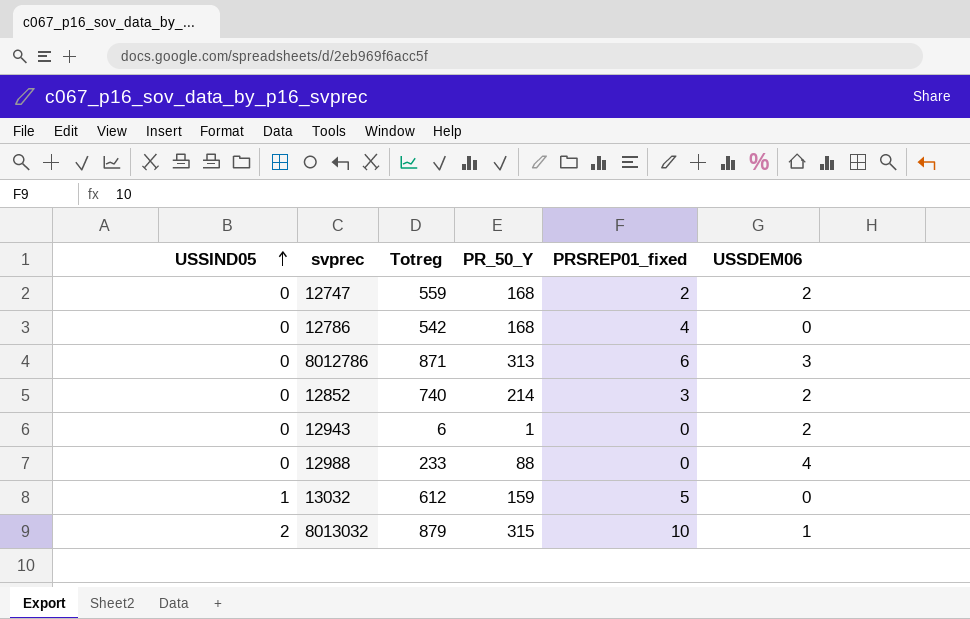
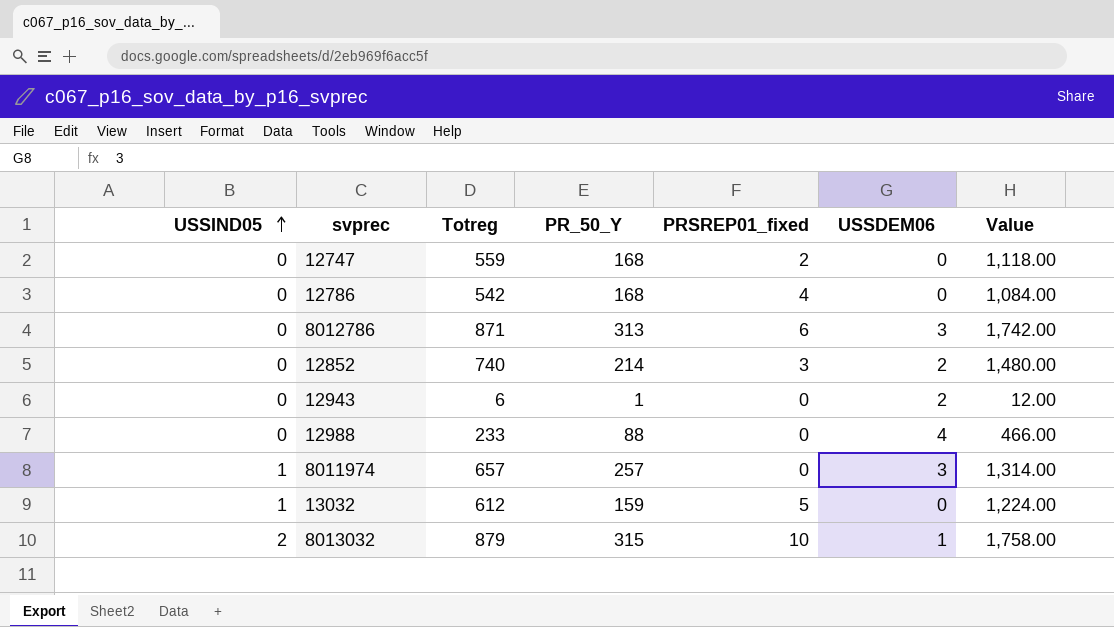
column Value | formula: none -> [Totreg] * 2
12747 | USSDEM06: 2 -> 0
row 8011974: none -> 1 | 657 | 257 | 0 | 3 | 1,314.00

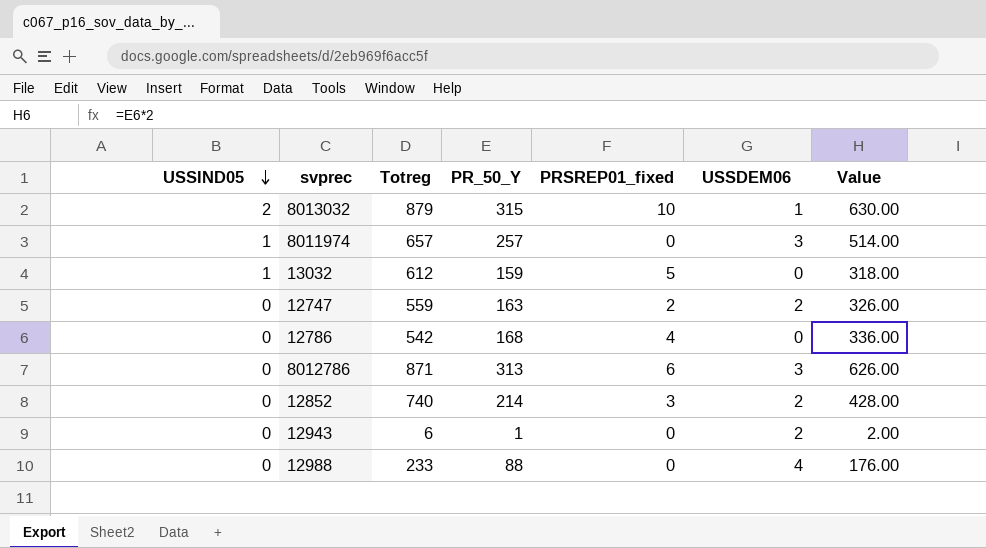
row order: USSIND05 ascending -> USSIND05 descending
column Value | formula: [Totreg] * 2 -> [PR_50_Y] * 2
12747 | PR_50_Y: 168 -> 163
12747 | USSDEM06: 0 -> 2

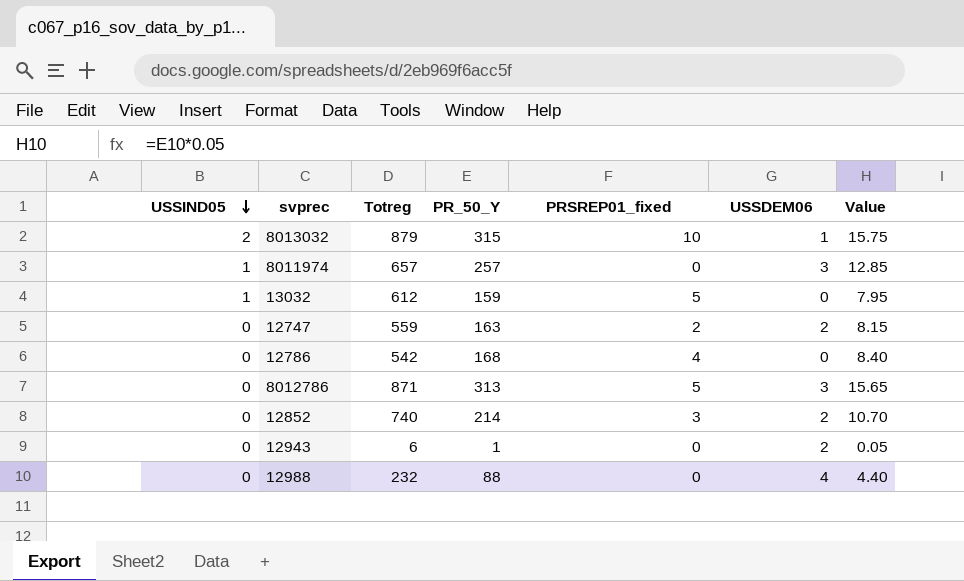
column Value | formula: [PR_50_Y] * 2 -> [PR_50_Y] * 0.05
8012786 | PRSREP01_fixed: 6 -> 5
12988 | Totreg: 233 -> 232

